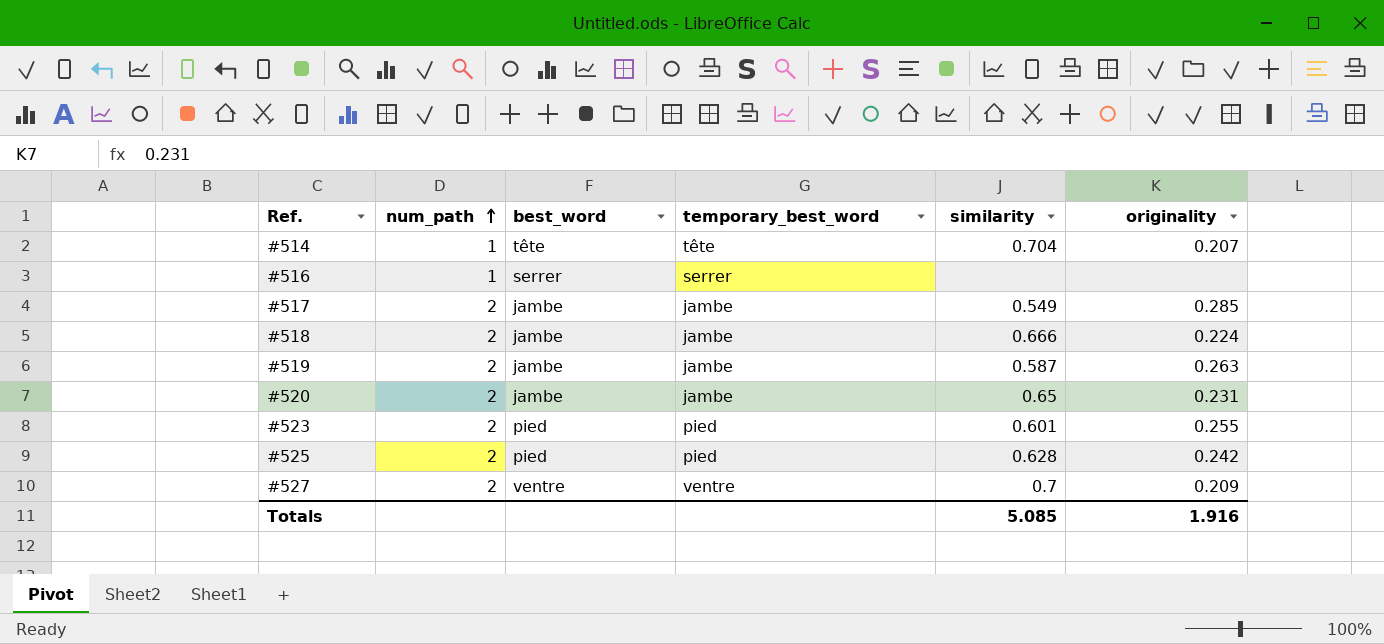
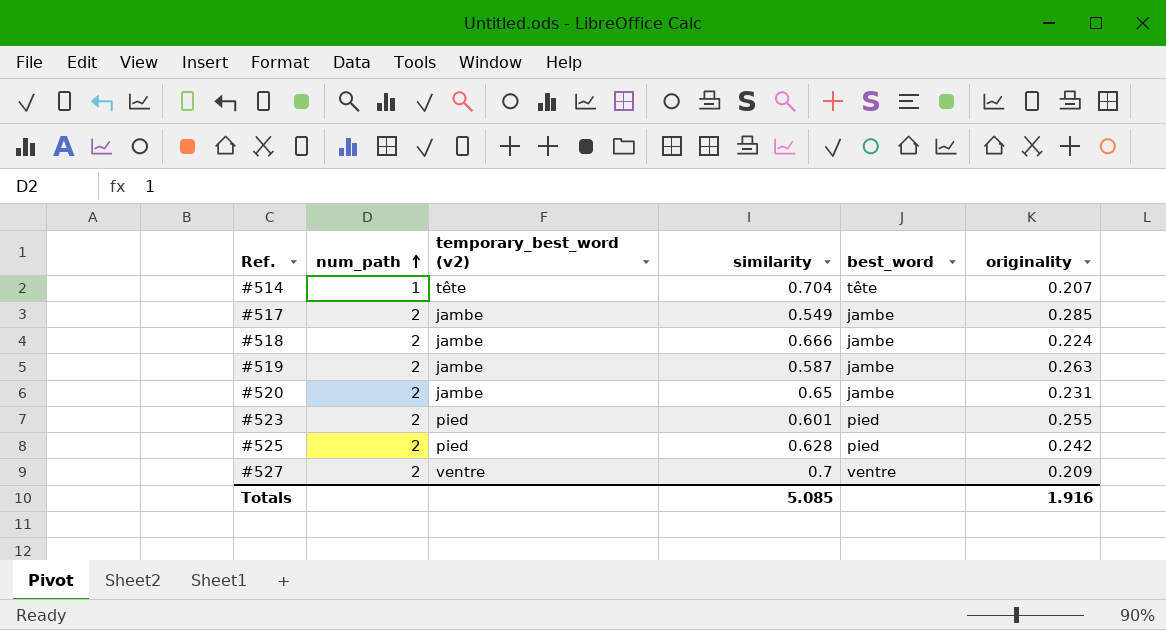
column name: temporary_best_word -> temporary_best_word (v2)
column best_word | position: 3 -> 5
row #516: 1 | serrer | serrer | none | none -> none

